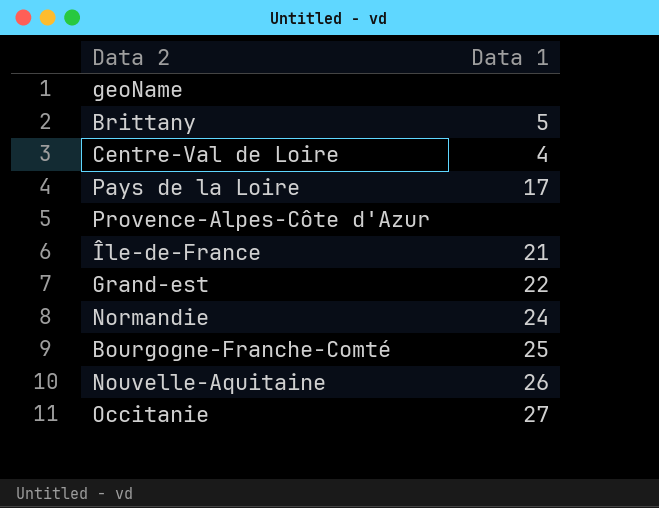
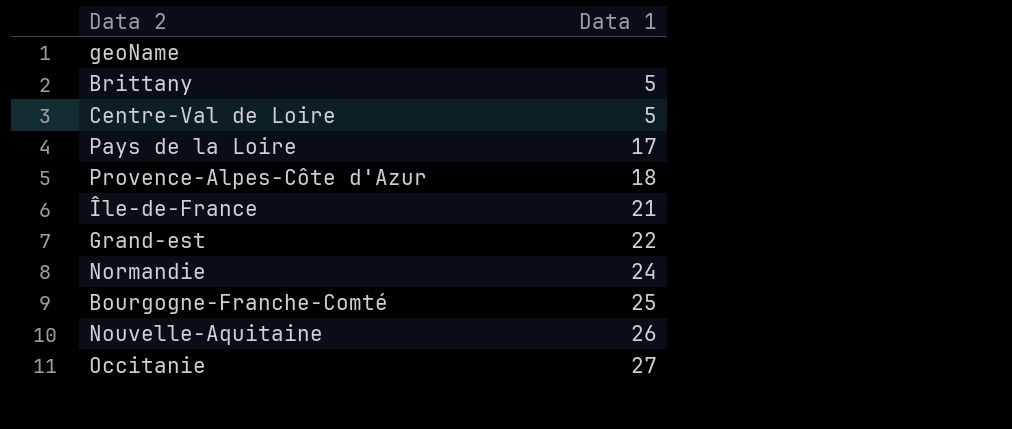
Centre-Val de Loire | Data 1: 4 -> 5
Provence-Alpes-Côte d'Azur | Data 1: none -> 18

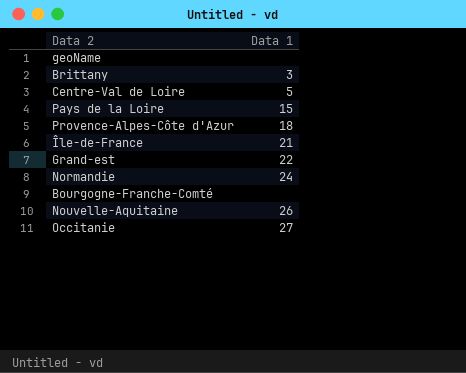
Brittany | Data 1: 5 -> 3
Pays de la Loire | Data 1: 17 -> 15
Bourgogne-Franche-Comté | Data 1: 25 -> none

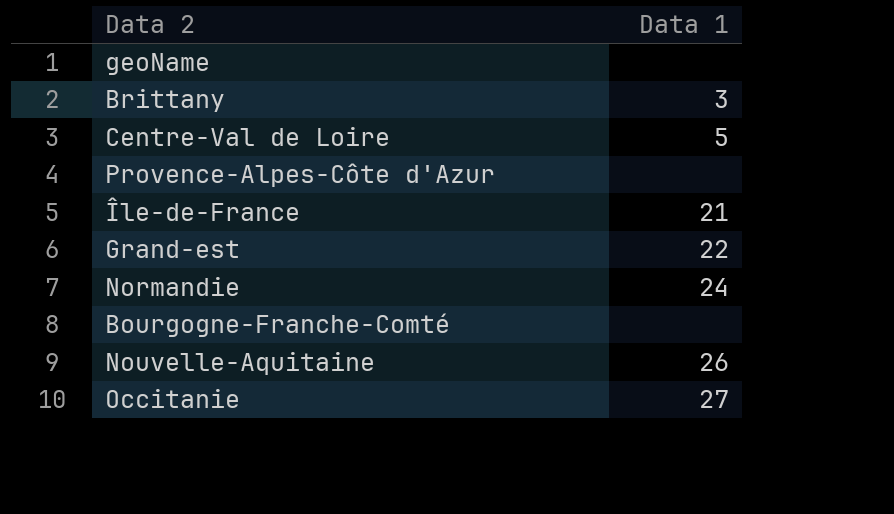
row Pays de la Loire: 15 -> none
Provence-Alpes-Côte d'Azur | Data 1: 18 -> none

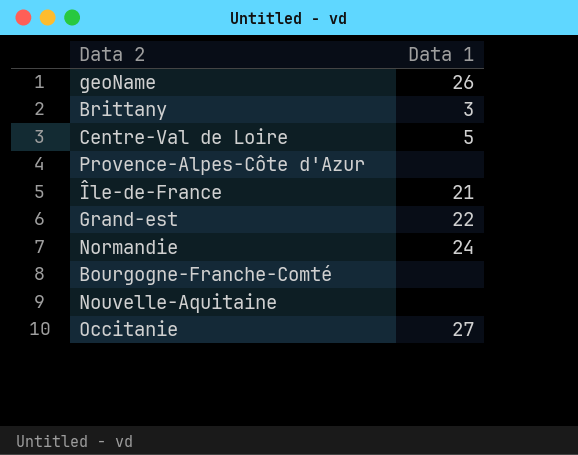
geoName | Data 1: none -> 26
Nouvelle-Aquitaine | Data 1: 26 -> none

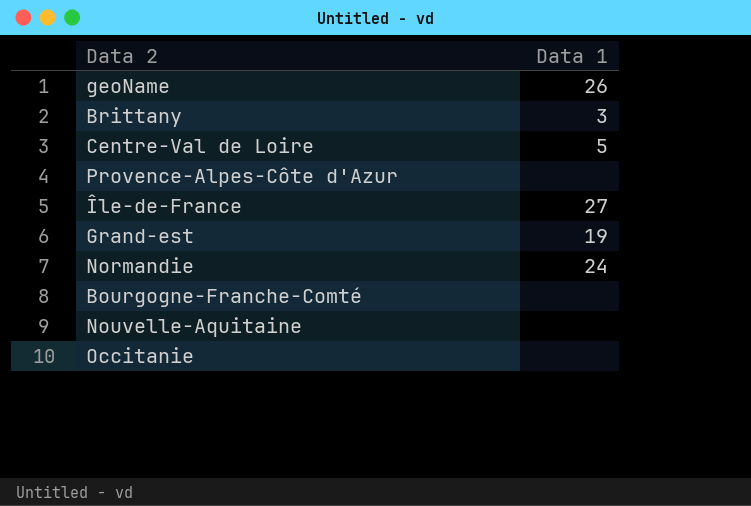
Île-de-France | Data 1: 21 -> 27
Grand-est | Data 1: 22 -> 19
Occitanie | Data 1: 27 -> none

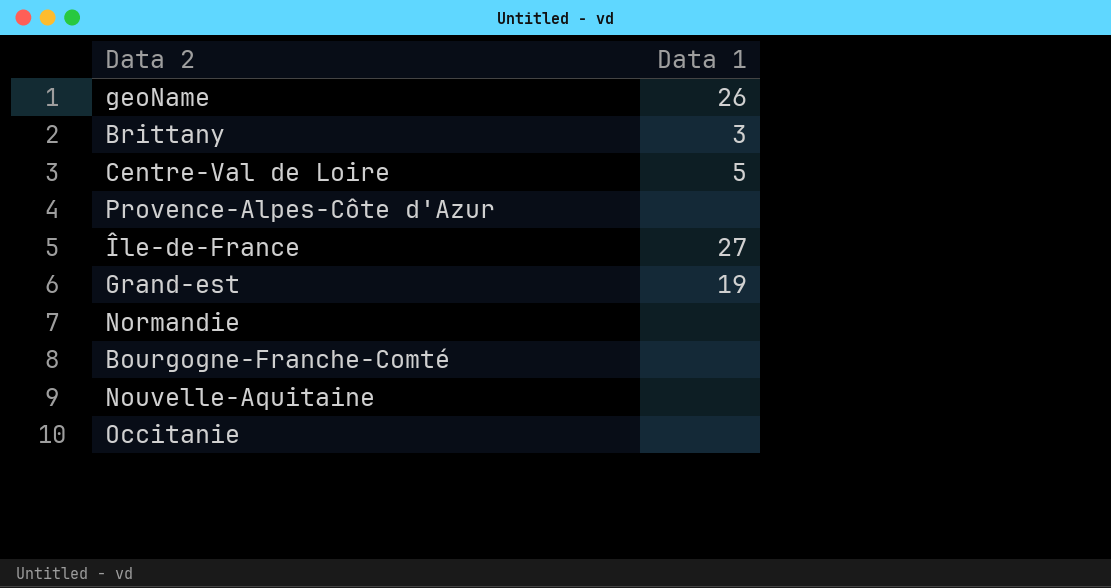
Normandie | Data 1: 24 -> none

